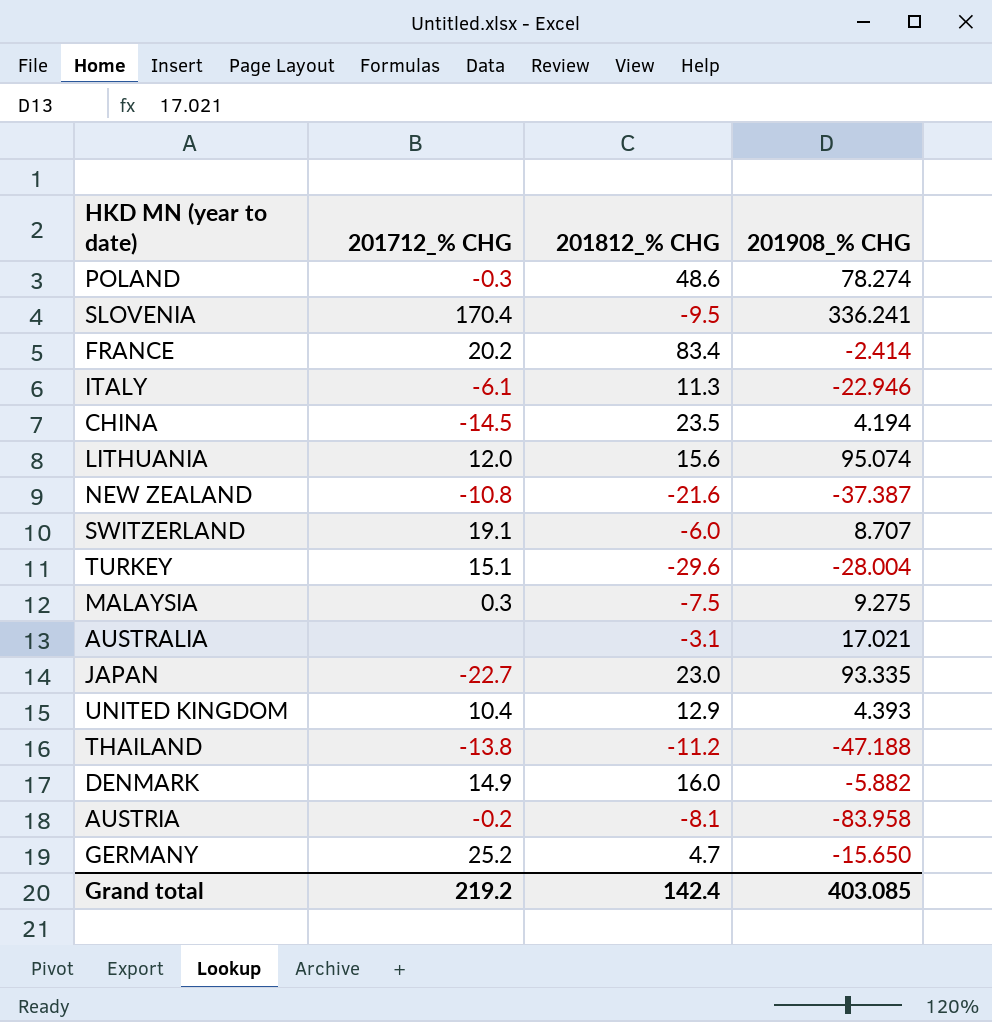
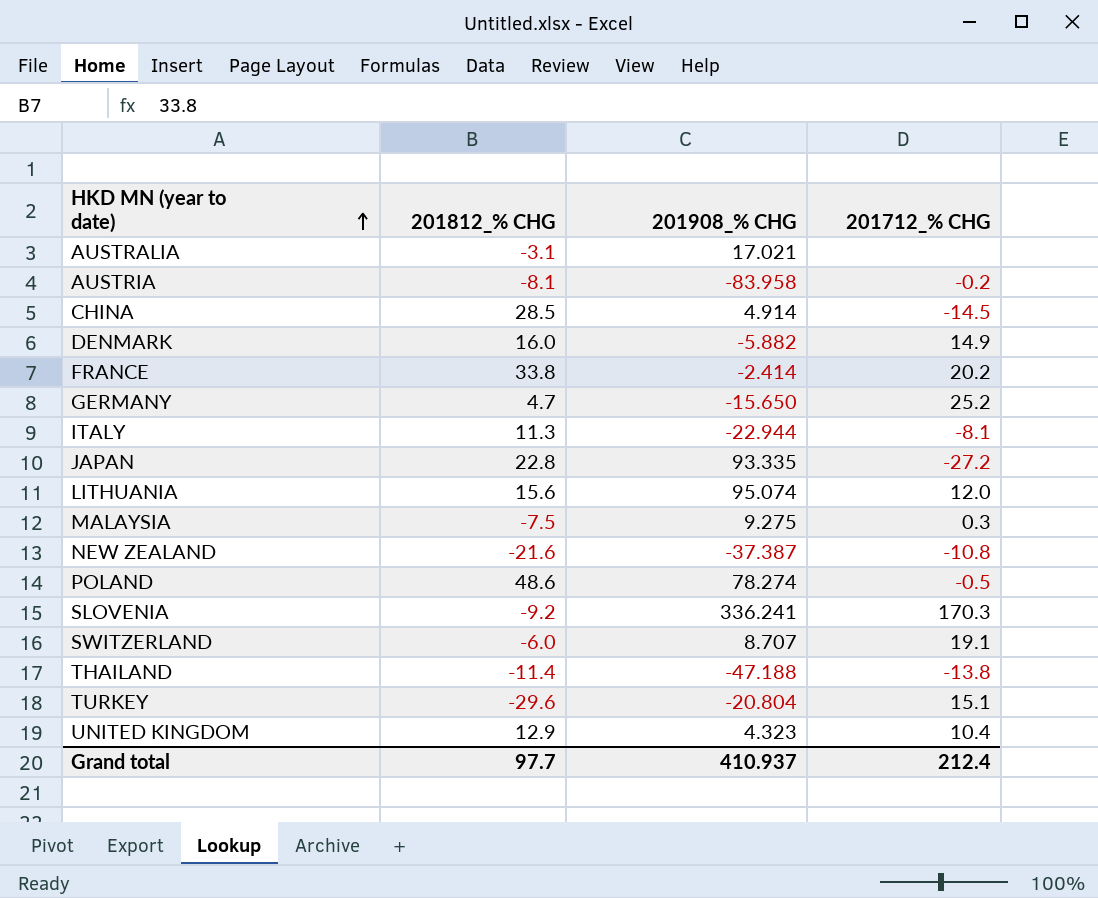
row order: none -> HKD MN (year to date) ascending
column 201712_% CHG | position: 2 -> 4
CHINA | 201812_% CHG: 23.5 -> 28.5
CHINA | 201908_% CHG: 4.194 -> 4.914
FRANCE | 201812_% CHG: 83.4 -> 33.8
ITALY | 201908_% CHG: -22.946 -> -22.944
ITALY | 201712_% CHG: -6.1 -> -8.1
JAPAN | 201812_% CHG: 23.0 -> 22.8
JAPAN | 201712_% CHG: -22.7 -> -27.2
POLAND | 201712_% CHG: -0.3 -> -0.5
SLOVENIA | 201812_% CHG: -9.5 -> -9.2
SLOVENIA | 201712_% CHG: 170.4 -> 170.3
THAILAND | 201812_% CHG: -11.2 -> -11.4
TURKEY | 201908_% CHG: -28.004 -> -20.804
UNITED KINGDOM | 201908_% CHG: 4.393 -> 4.323
Grand total | 201812_% CHG: 142.4 -> 97.7
Grand total | 201908_% CHG: 403.085 -> 410.937
Grand total | 201712_% CHG: 219.2 -> 212.4

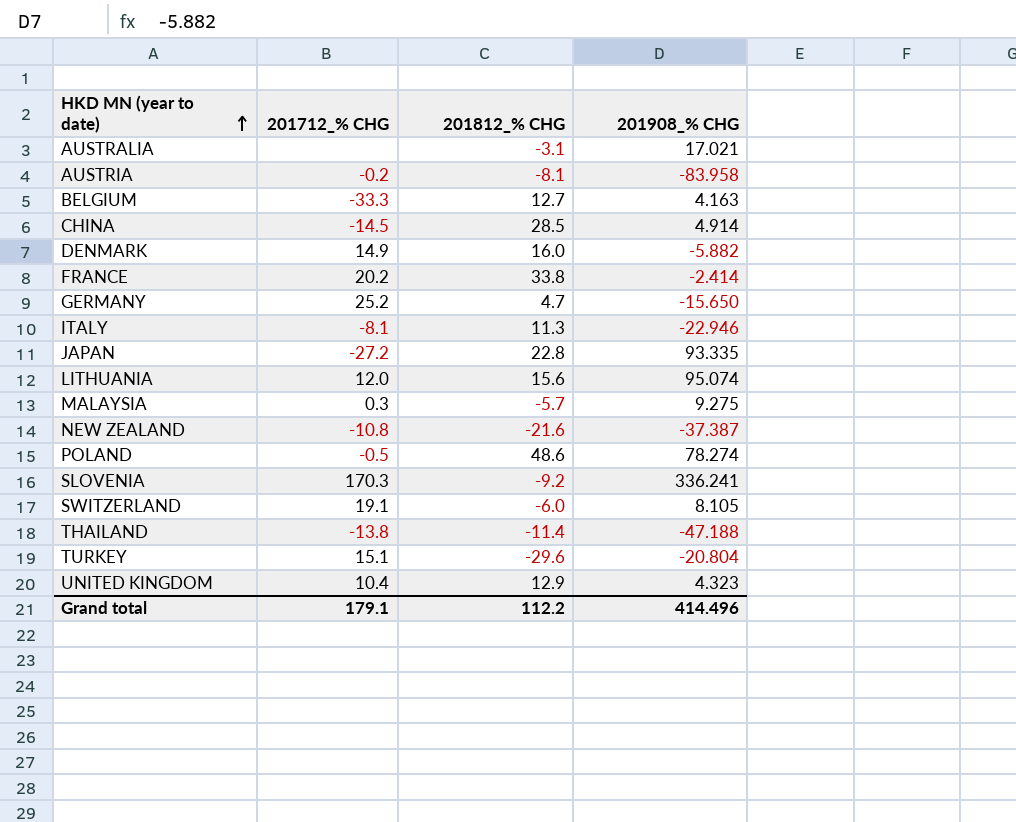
column 201712_% CHG | position: 4 -> 2
row BELGIUM: none -> -33.3 | 12.7 | 4.163
ITALY | 201908_% CHG: -22.944 -> -22.946
MALAYSIA | 201812_% CHG: -7.5 -> -5.7
SWITZERLAND | 201908_% CHG: 8.707 -> 8.105
Grand total | 201712_% CHG: 212.4 -> 179.1
Grand total | 201812_% CHG: 97.7 -> 112.2
Grand total | 201908_% CHG: 410.937 -> 414.496

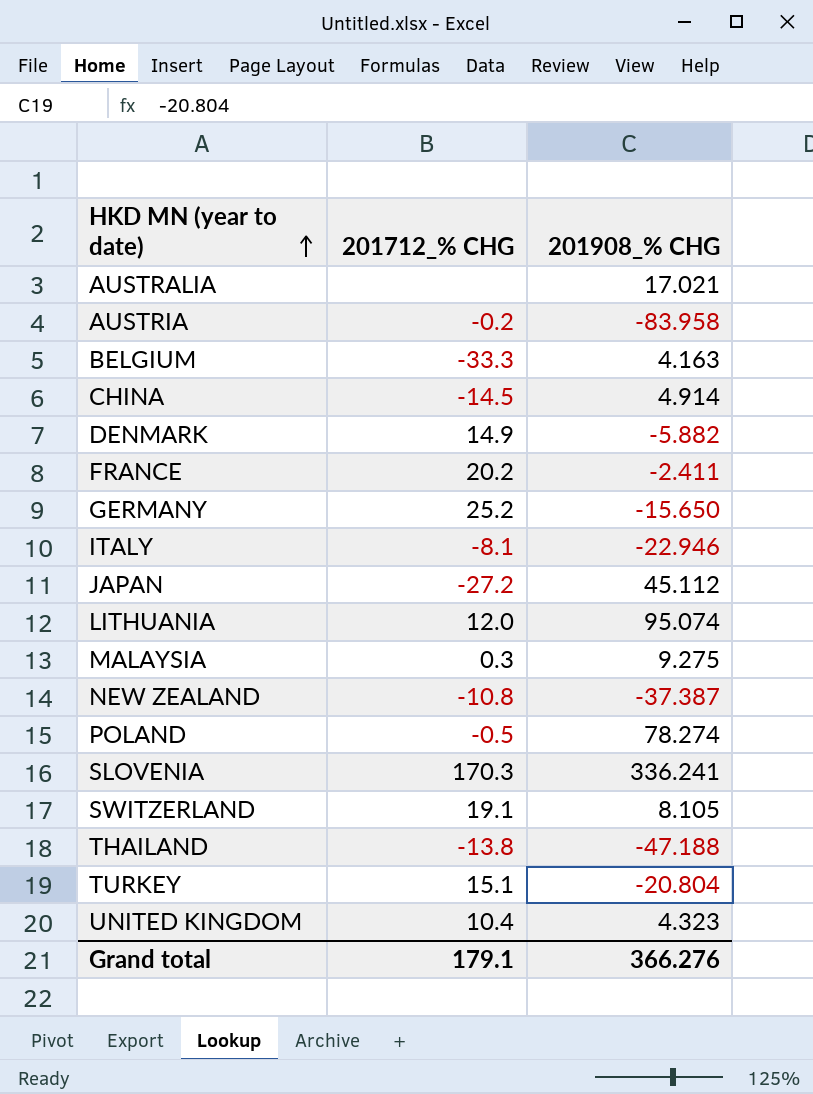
column 201812_% CHG | position: 3 -> none
FRANCE | 201908_% CHG: -2.414 -> -2.411
JAPAN | 201908_% CHG: 93.335 -> 45.112
Grand total | 201908_% CHG: 414.496 -> 366.276

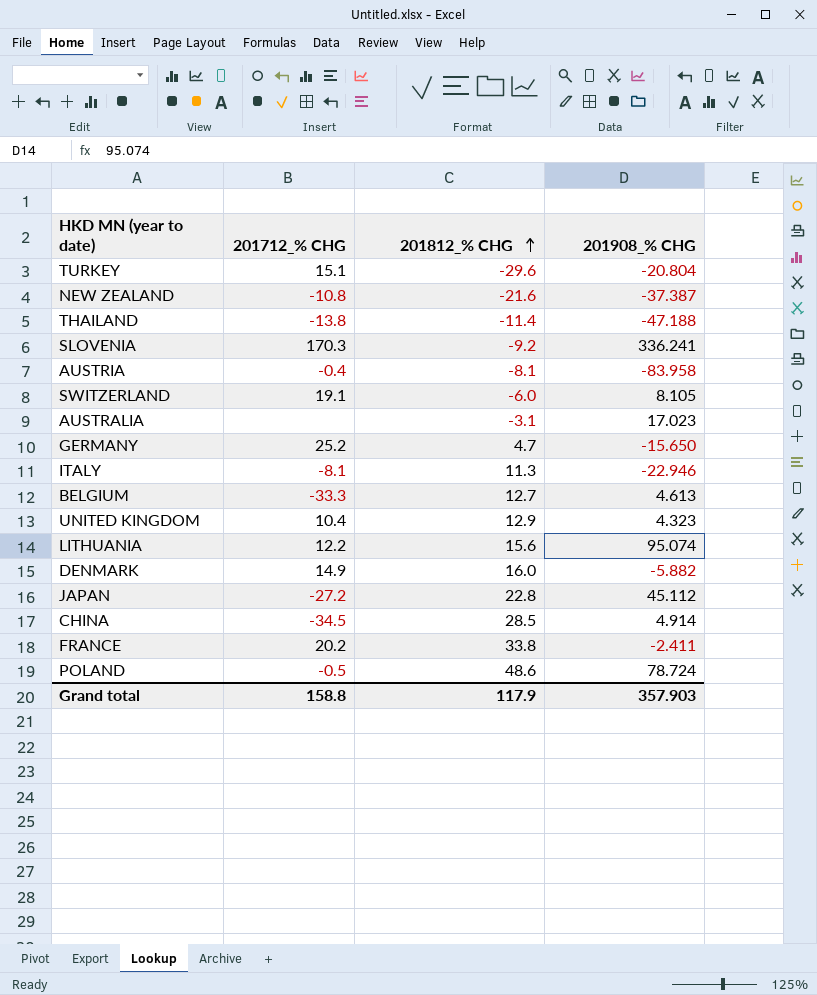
row order: HKD MN (year to date) ascending -> 201812_% CHG ascending
column 201812_% CHG | position: none -> 3
row MALAYSIA: 0.3 | 9.275 -> none
AUSTRIA | 201712_% CHG: -0.2 -> -0.4
AUSTRALIA | 201908_% CHG: 17.021 -> 17.023
BELGIUM | 201908_% CHG: 4.163 -> 4.613
LITHUANIA | 201712_% CHG: 12.0 -> 12.2
CHINA | 201712_% CHG: -14.5 -> -34.5
POLAND | 201908_% CHG: 78.274 -> 78.724
Grand total | 201712_% CHG: 179.1 -> 158.8
Grand total | 201908_% CHG: 366.276 -> 357.903

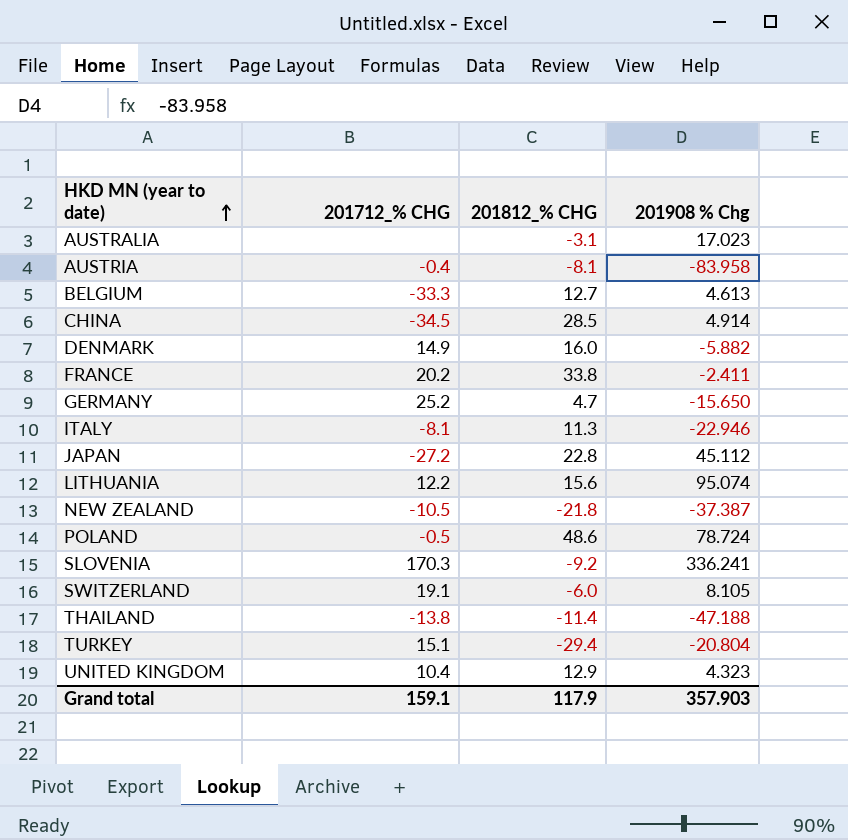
row order: 201812_% CHG ascending -> HKD MN (year to date) ascending
column name: 201908_% CHG -> 201908 % Chg
NEW ZEALAND | 201712_% CHG: -10.8 -> -10.5
NEW ZEALAND | 201812_% CHG: -21.6 -> -21.8
TURKEY | 201812_% CHG: -29.6 -> -29.4
Grand total | 201712_% CHG: 158.8 -> 159.1

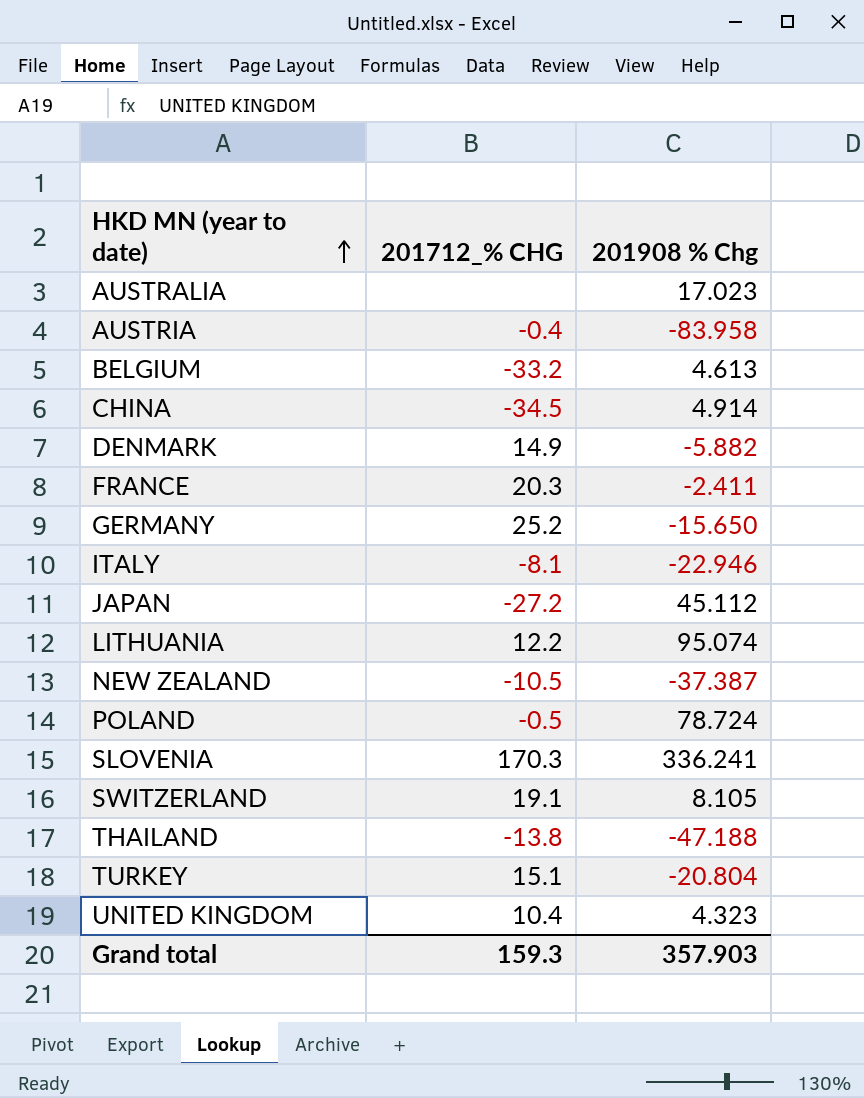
column 201812_% CHG | position: 3 -> none
BELGIUM | 201712_% CHG: -33.3 -> -33.2
FRANCE | 201712_% CHG: 20.2 -> 20.3
Grand total | 201712_% CHG: 159.1 -> 159.3

